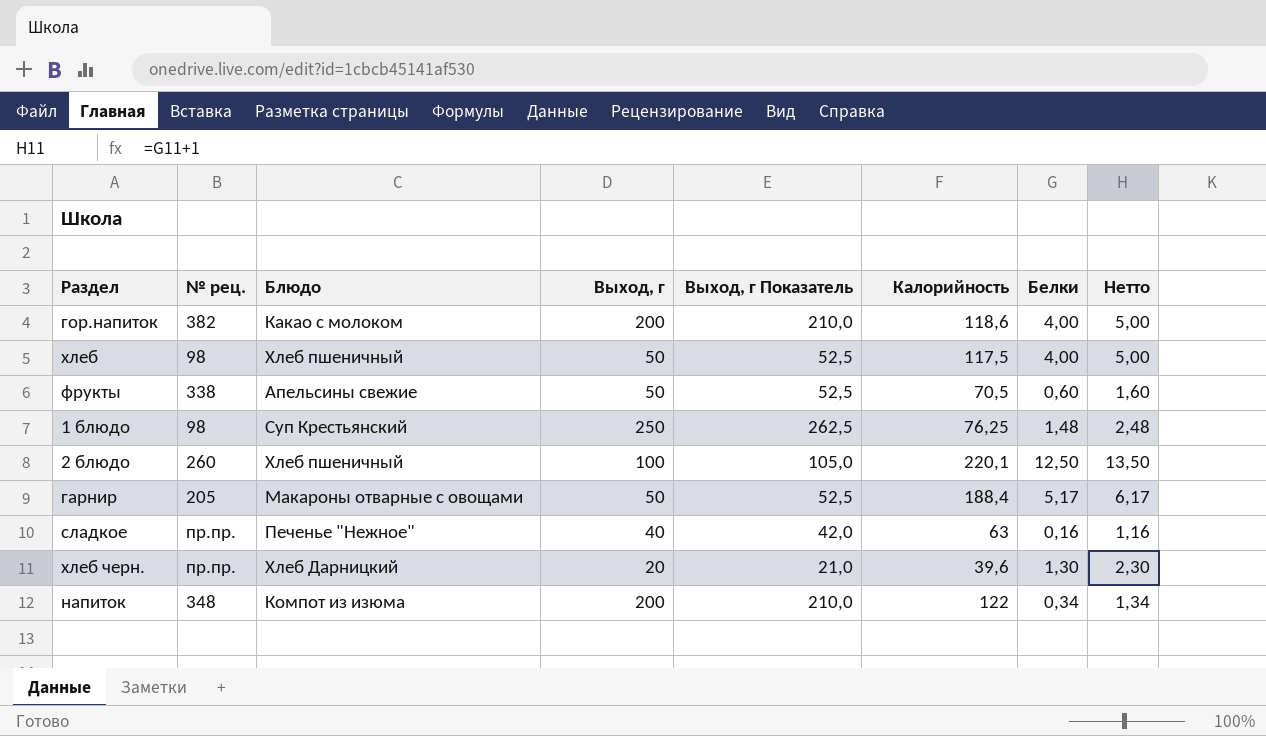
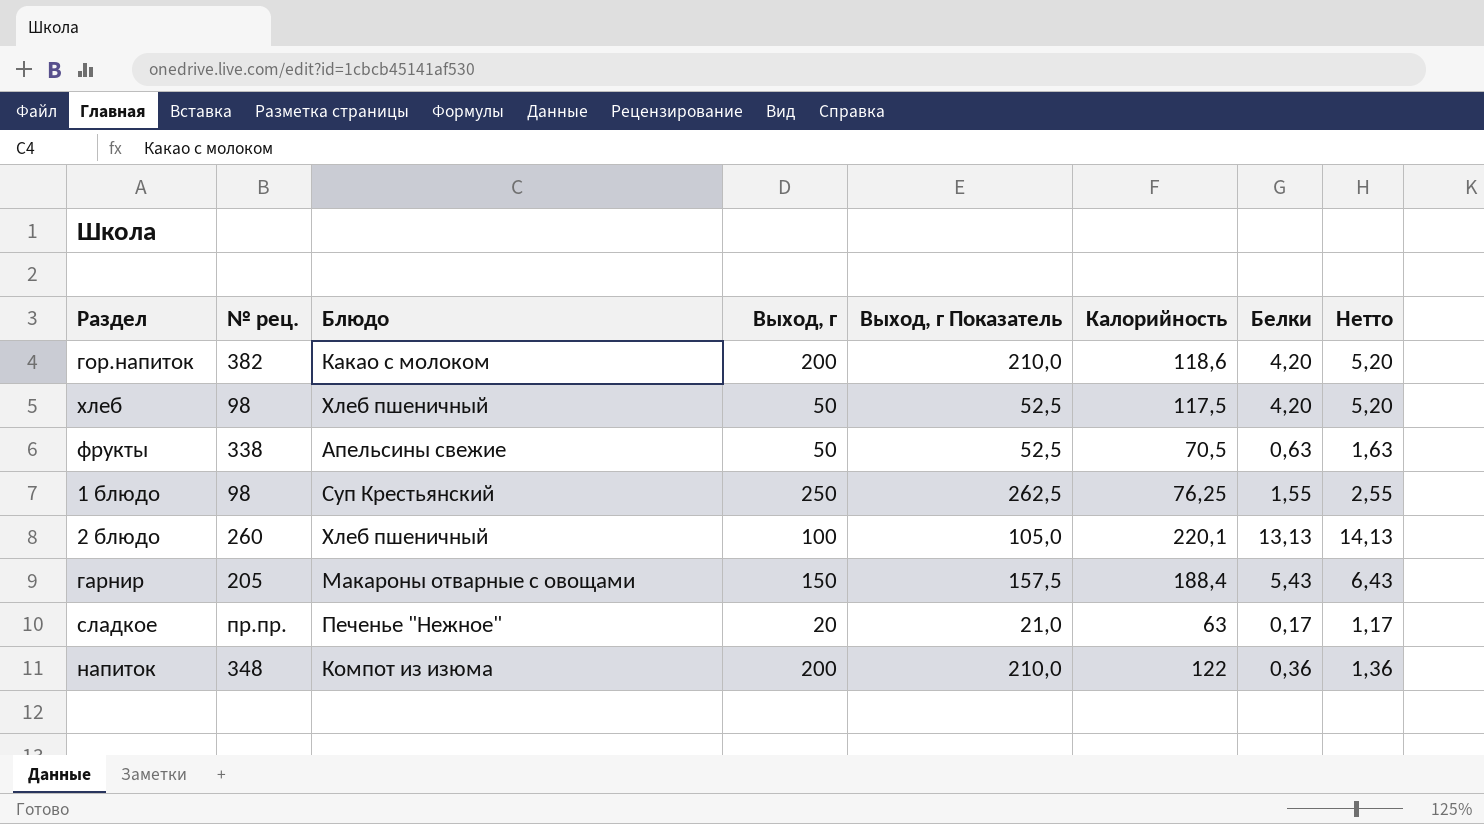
row хлеб черн.: пр.пр. | Хлеб Дарницкий | 20 | 21,0 | 39,6 | 1,30 | 2,30 -> none
гор.напиток | Белки: 4,00 -> 4,20
гор.напиток | Нетто: 5,00 -> 5,20
хлеб | Белки: 4,00 -> 4,20
хлеб | Нетто: 5,00 -> 5,20
фрукты | Белки: 0,60 -> 0,63
фрукты | Нетто: 1,60 -> 1,63
1 блюдо | Белки: 1,48 -> 1,55
1 блюдо | Нетто: 2,48 -> 2,55
2 блюдо | Белки: 12,50 -> 13,13
2 блюдо | Нетто: 13,50 -> 14,13
гарнир | Выход, г: 50 -> 150
гарнир | Выход, г Показатель: 52,5 -> 157,5
гарнир | Белки: 5,17 -> 5,43
гарнир | Нетто: 6,17 -> 6,43
сладкое | Выход, г: 40 -> 20
сладкое | Выход, г Показатель: 42,0 -> 21,0
сладкое | Белки: 0,16 -> 0,17
сладкое | Нетто: 1,16 -> 1,17
напиток | Белки: 0,34 -> 0,36
напиток | Нетто: 1,34 -> 1,36

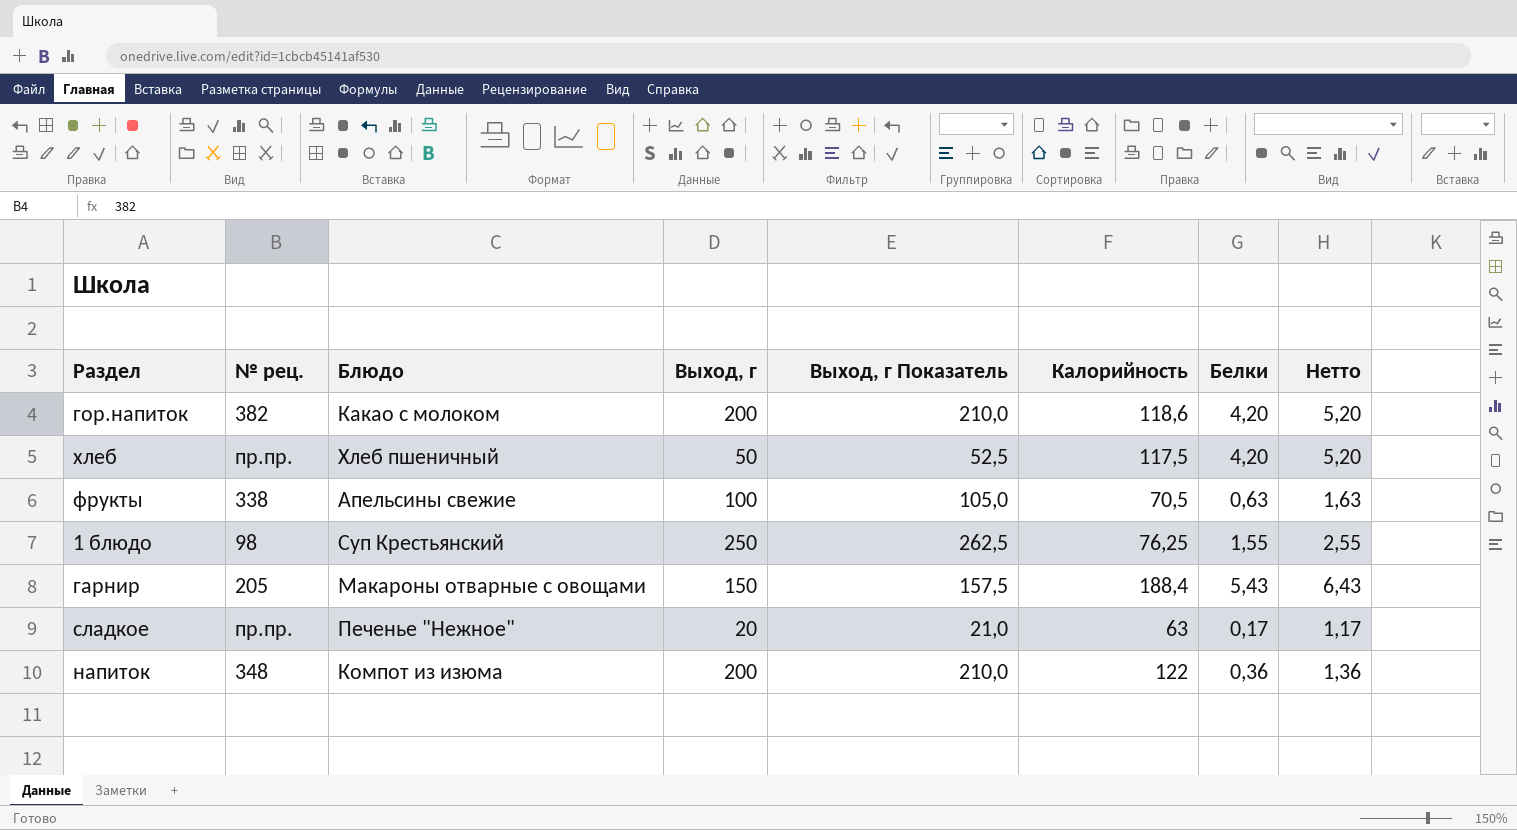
row 2 блюдо: 260 | Хлеб пшеничный | 100 | 105,0 | 220,1 | 13,13 | 14,13 -> none
хлеб | № рец.: 98 -> пр.пр.
фрукты | Выход, г: 50 -> 100
фрукты | Выход, г Показатель: 52,5 -> 105,0

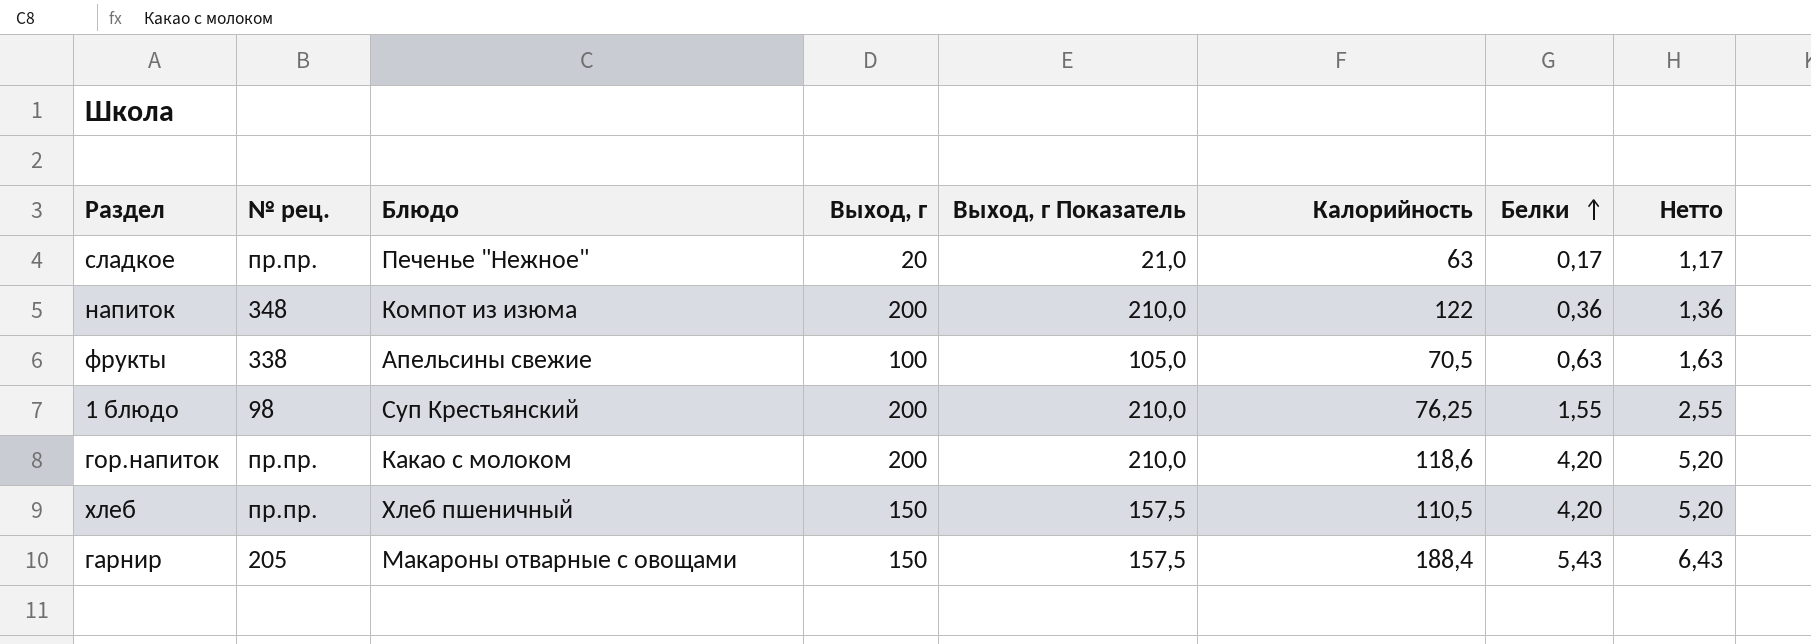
row order: none -> Белки ascending
1 блюдо | Выход, г: 250 -> 200
1 блюдо | Выход, г Показатель: 262,5 -> 210,0
гор.напиток | № рец.: 382 -> пр.пр.
хлеб | Выход, г: 50 -> 150
хлеб | Выход, г Показатель: 52,5 -> 157,5
хлеб | Калорийность: 117,5 -> 110,5

